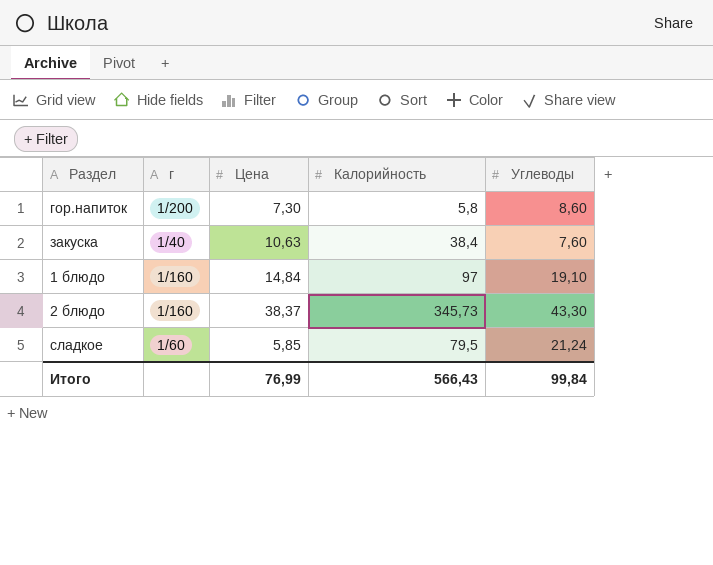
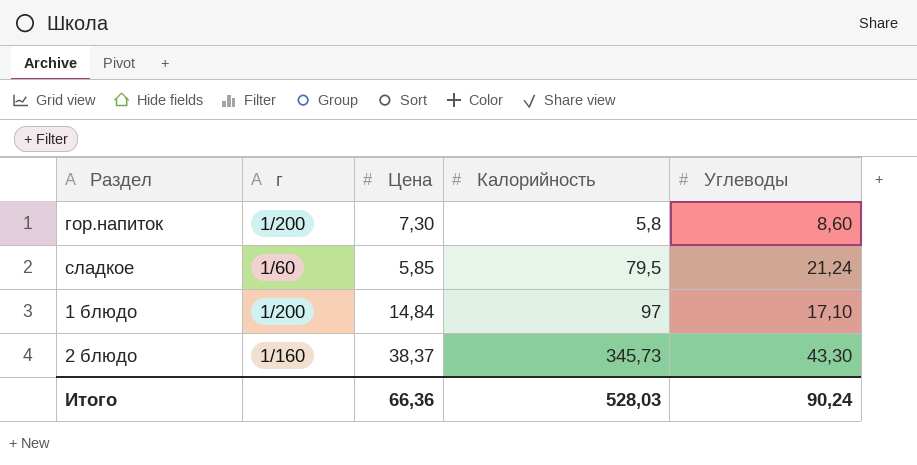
row order: none -> Калорийность ascending
row закуска: 1/40 | 10,63 | 38,4 | 7,60 -> none
1 блюдо | г: 1/160 -> 1/200
1 блюдо | Углеводы: 19,10 -> 17,10
Итого | Цена: 76,99 -> 66,36
Итого | Калорийность: 566,43 -> 528,03
Итого | Углеводы: 99,84 -> 90,24

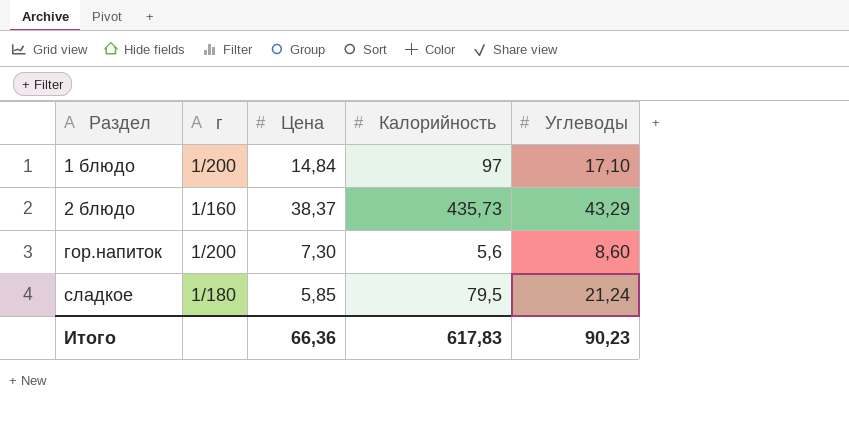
row order: Калорийность ascending -> Раздел ascending
2 блюдо | Калорийность: 345,73 -> 435,73
2 блюдо | Углеводы: 43,30 -> 43,29
гор.напиток | Калорийность: 5,8 -> 5,6
сладкое | г: 1/60 -> 1/180
Итого | Калорийность: 528,03 -> 617,83
Итого | Углеводы: 90,24 -> 90,23

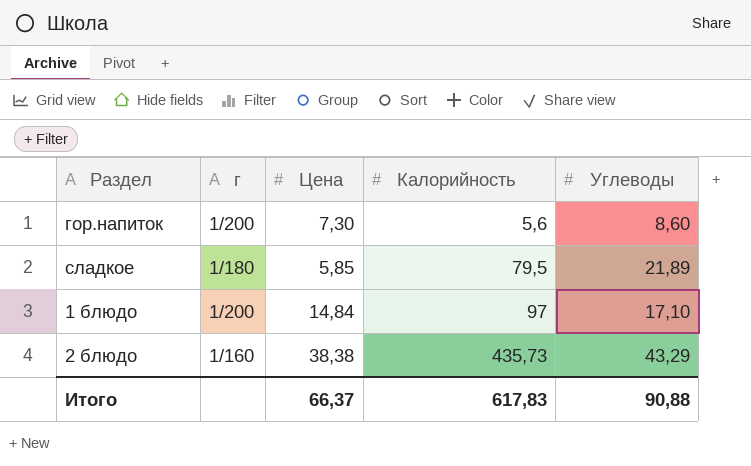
row order: Раздел ascending -> Калорийность ascending
сладкое | Углеводы: 21,24 -> 21,89
2 блюдо | Цена: 38,37 -> 38,38
Итого | Цена: 66,36 -> 66,37
Итого | Углеводы: 90,23 -> 90,88

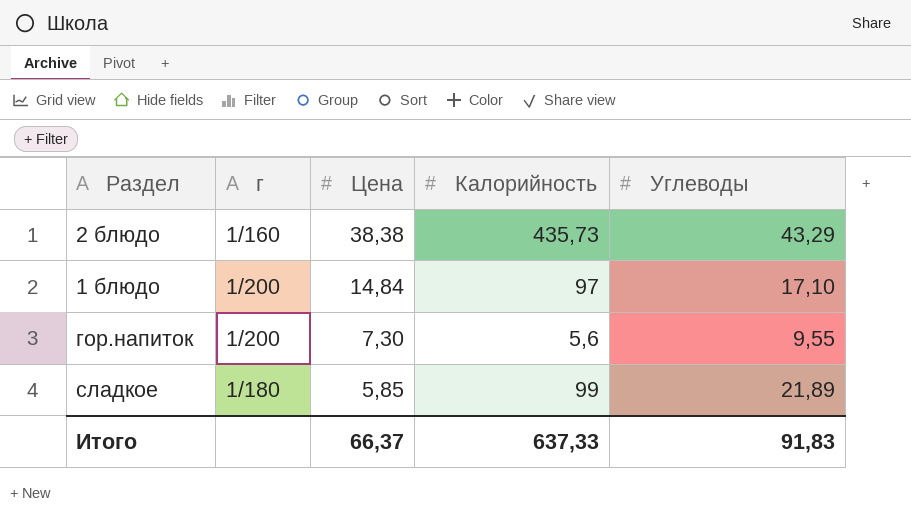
row order: Калорийность ascending -> Цена descending
гор.напиток | Углеводы: 8,60 -> 9,55
сладкое | Калорийность: 79,5 -> 99
Итого | Калорийность: 617,83 -> 637,33
Итого | Углеводы: 90,88 -> 91,83

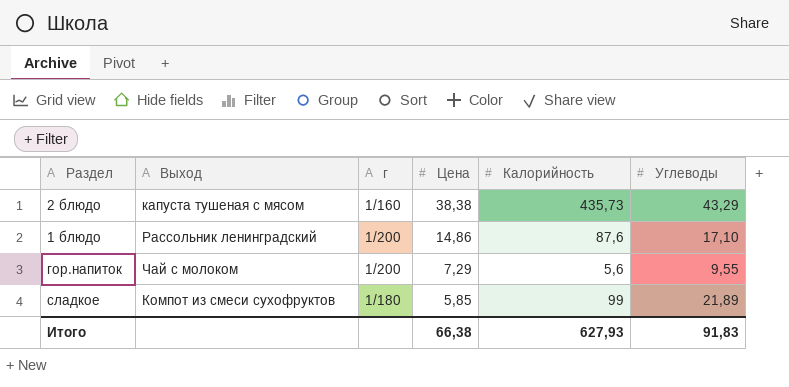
column Выход | position: none -> 2
1 блюдо | Цена: 14,84 -> 14,86
1 блюдо | Калорийность: 97 -> 87,6
гор.напиток | Цена: 7,30 -> 7,29
Итого | Цена: 66,37 -> 66,38
Итого | Калорийность: 637,33 -> 627,93

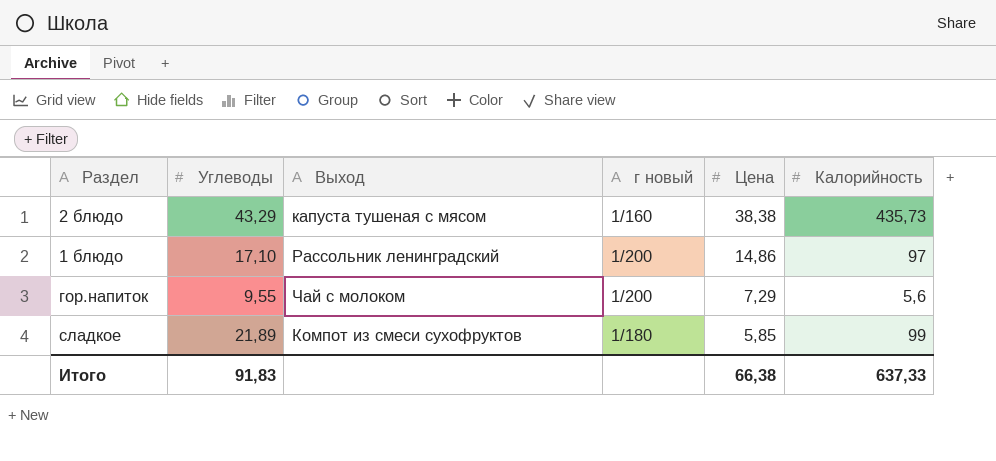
column Углеводы | position: 6 -> 2
column name: г -> г новый
1 блюдо | Калорийность: 87,6 -> 97
Итого | Калорийность: 627,93 -> 637,33

